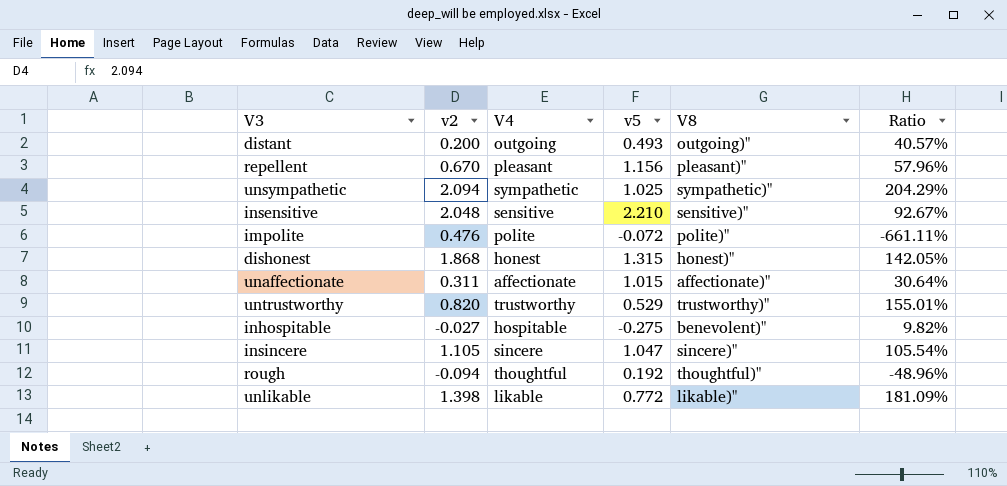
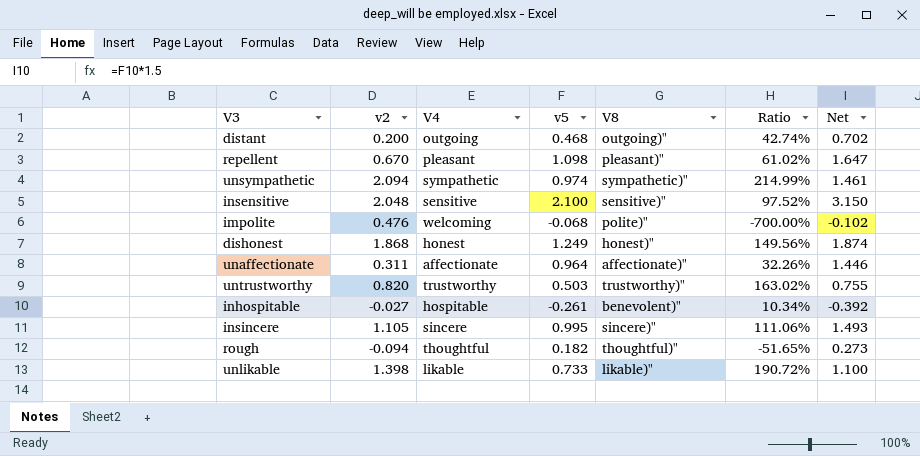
column Net | formula: none -> [v5] * 1.5
distant | v5: 0.493 -> 0.468
distant | Ratio: 40.57% -> 42.74%
repellent | v5: 1.156 -> 1.098
repellent | Ratio: 57.96% -> 61.02%
unsympathetic | v5: 1.025 -> 0.974
unsympathetic | Ratio: 204.29% -> 214.99%
insensitive | v5: 2.210 -> 2.100
insensitive | Ratio: 92.67% -> 97.52%
impolite | V4: polite -> welcoming
impolite | v5: -0.072 -> -0.068
impolite | Ratio: -661.11% -> -700.00%
dishonest | v5: 1.315 -> 1.249
dishonest | Ratio: 142.05% -> 149.56%
unaffectionate | v5: 1.015 -> 0.964
unaffectionate | Ratio: 30.64% -> 32.26%
untrustworthy | v5: 0.529 -> 0.503
untrustworthy | Ratio: 155.01% -> 163.02%
inhospitable | v5: -0.275 -> -0.261
inhospitable | Ratio: 9.82% -> 10.34%
insincere | v5: 1.047 -> 0.995
insincere | Ratio: 105.54% -> 111.06%
rough | v5: 0.192 -> 0.182
rough | Ratio: -48.96% -> -51.65%
unlikable | v5: 0.772 -> 0.733
unlikable | Ratio: 181.09% -> 190.72%

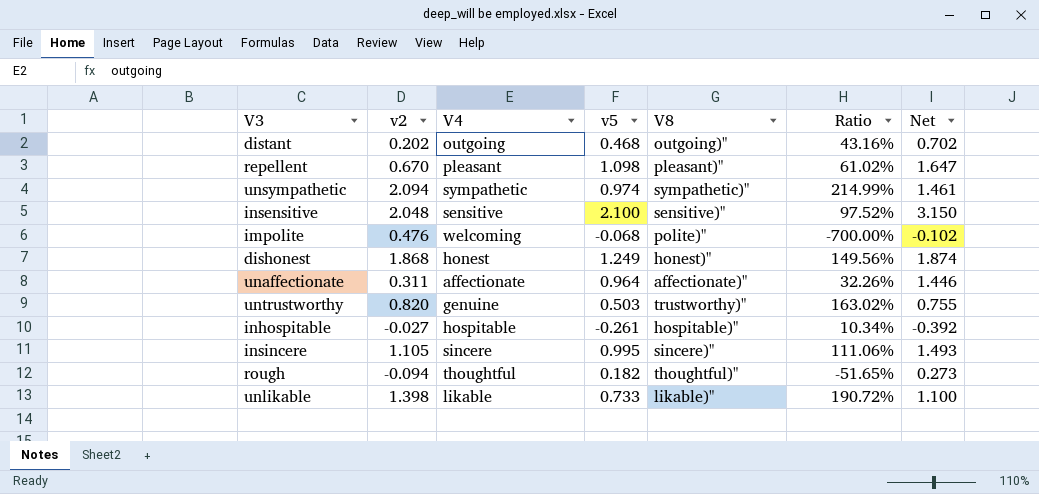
distant | v2: 0.200 -> 0.202
distant | Ratio: 42.74% -> 43.16%
untrustworthy | V4: trustworthy -> genuine
inhospitable | V8: benevolent)" -> hospitable)"

